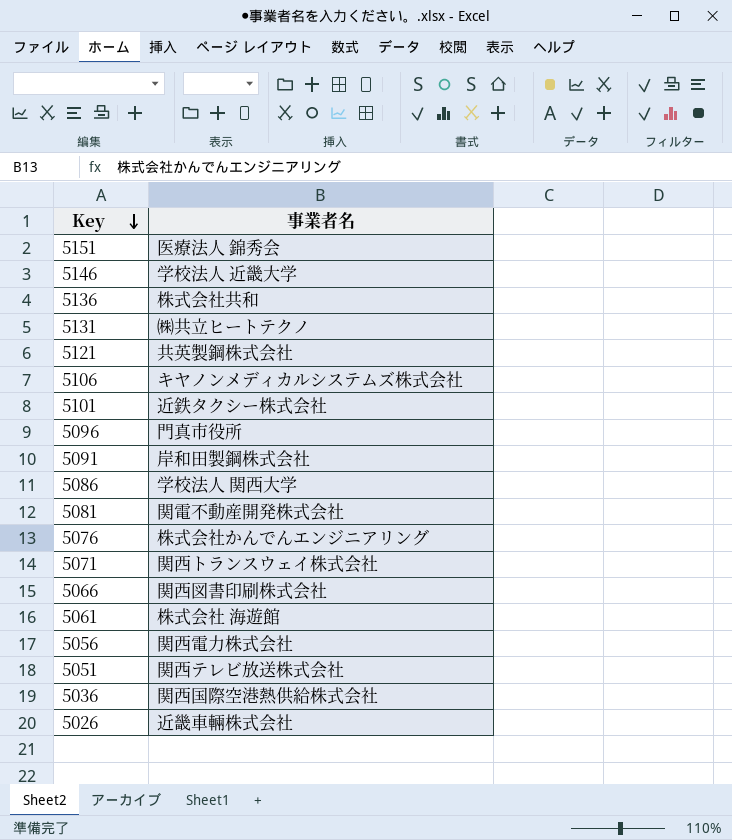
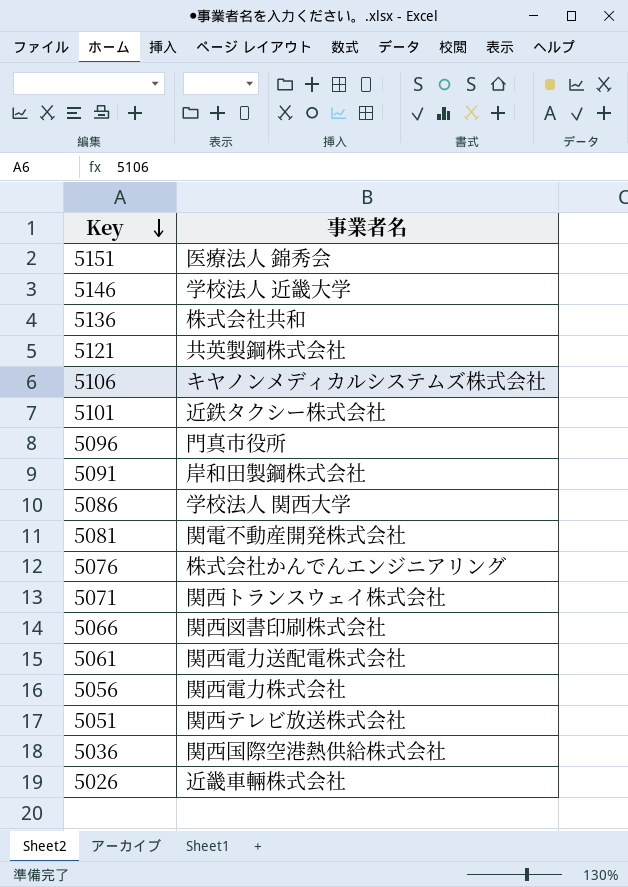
row 5131: ㈱共立ヒートテクノ -> none
5061 | 事業者名: 株式会社 海遊館 -> 関西電力送配電株式会社

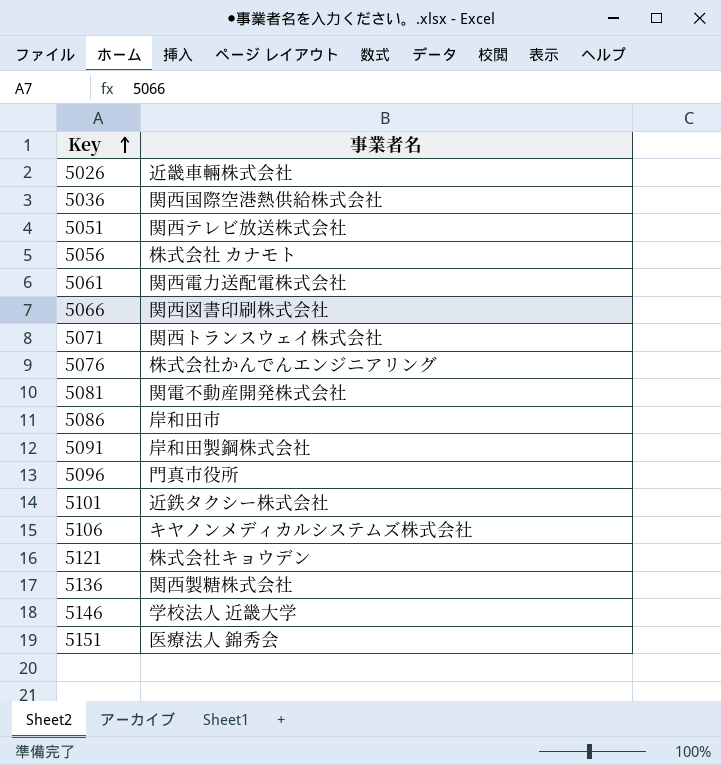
row order: Key descending -> Key ascending
5056 | 事業者名: 関西電力株式会社 -> 株式会社 カナモト
5086 | 事業者名: 学校法人 関西大学 -> 岸和田市
5121 | 事業者名: 共英製鋼株式会社 -> 株式会社キョウデン
5136 | 事業者名: 株式会社共和 -> 関西製糖株式会社

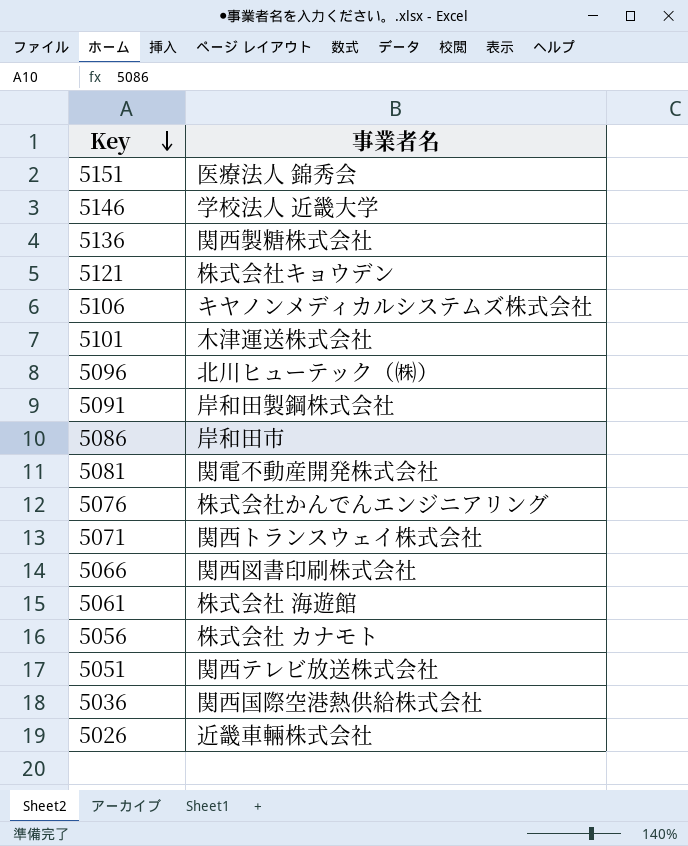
row order: Key ascending -> Key descending
5101 | 事業者名: 近鉄タクシー株式会社 -> 木津運送株式会社
5096 | 事業者名: 門真市役所 -> 北川ヒューテック（㈱）
5061 | 事業者名: 関西電力送配電株式会社 -> 株式会社 海遊館

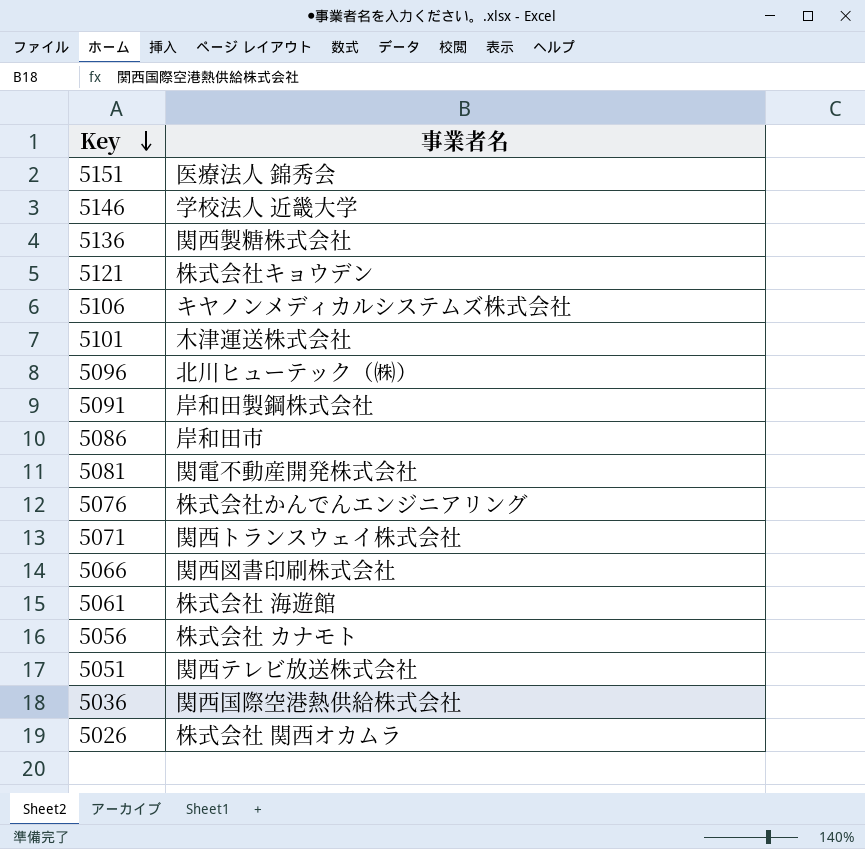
5026 | 事業者名: 近畿車輛株式会社 -> 株式会社 関西オカムラ

